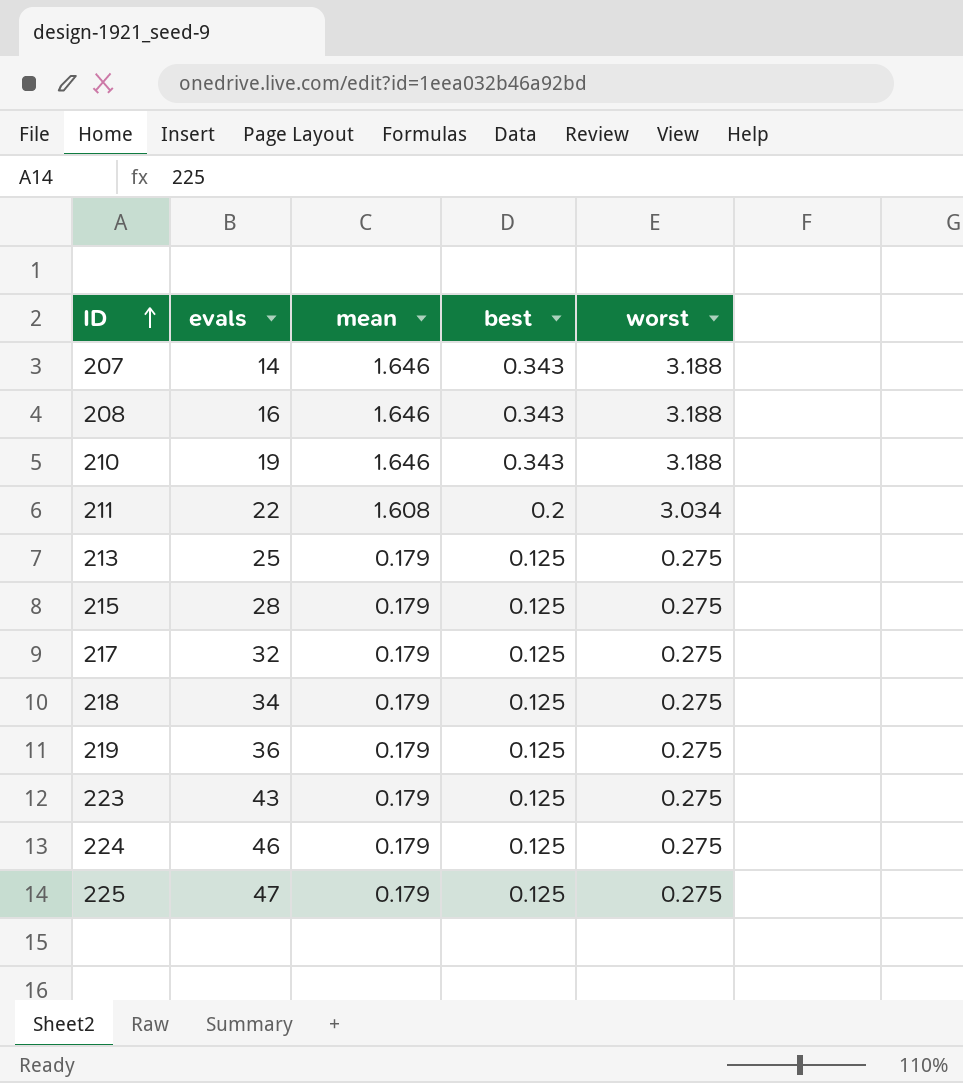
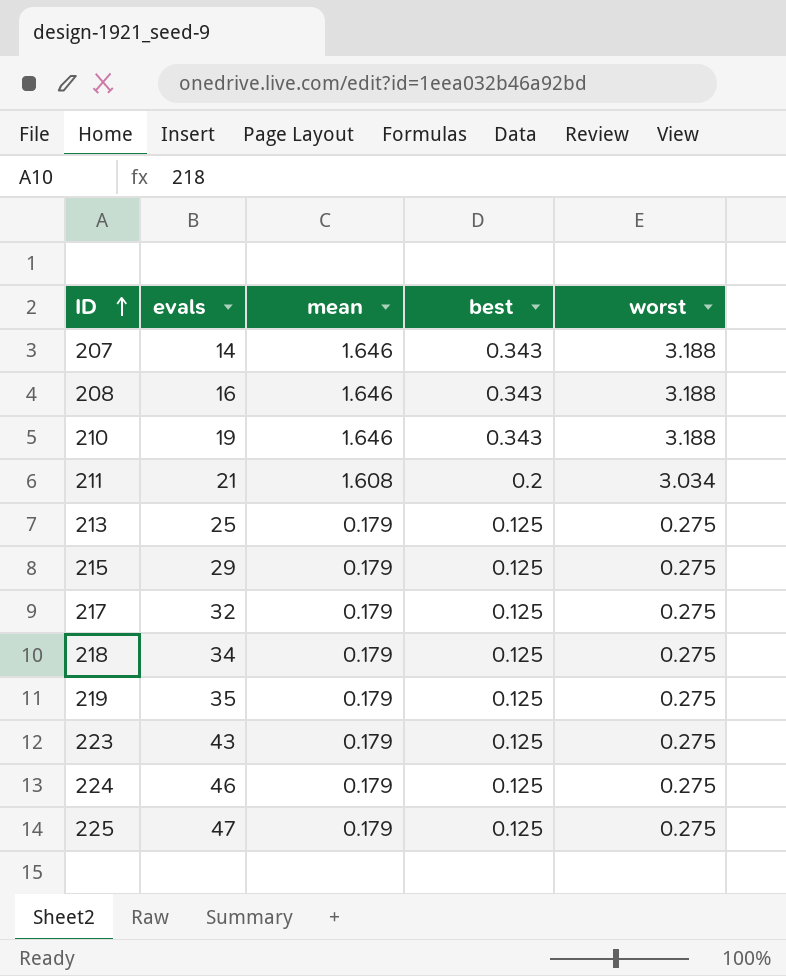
211 | evals: 22 -> 21
215 | evals: 28 -> 29
219 | evals: 36 -> 35

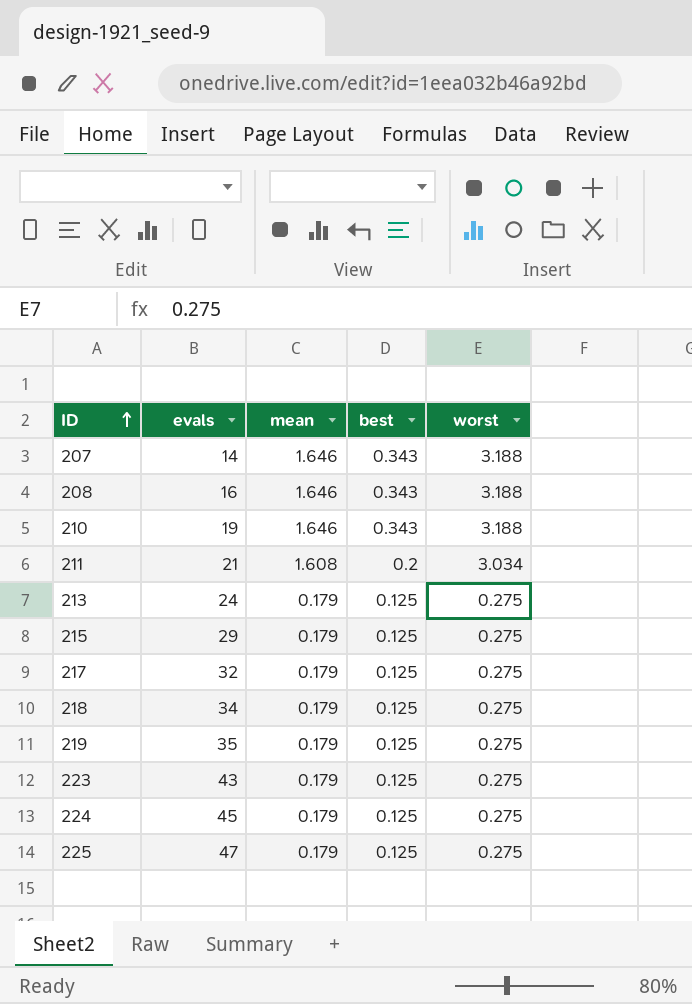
213 | evals: 25 -> 24
224 | evals: 46 -> 45

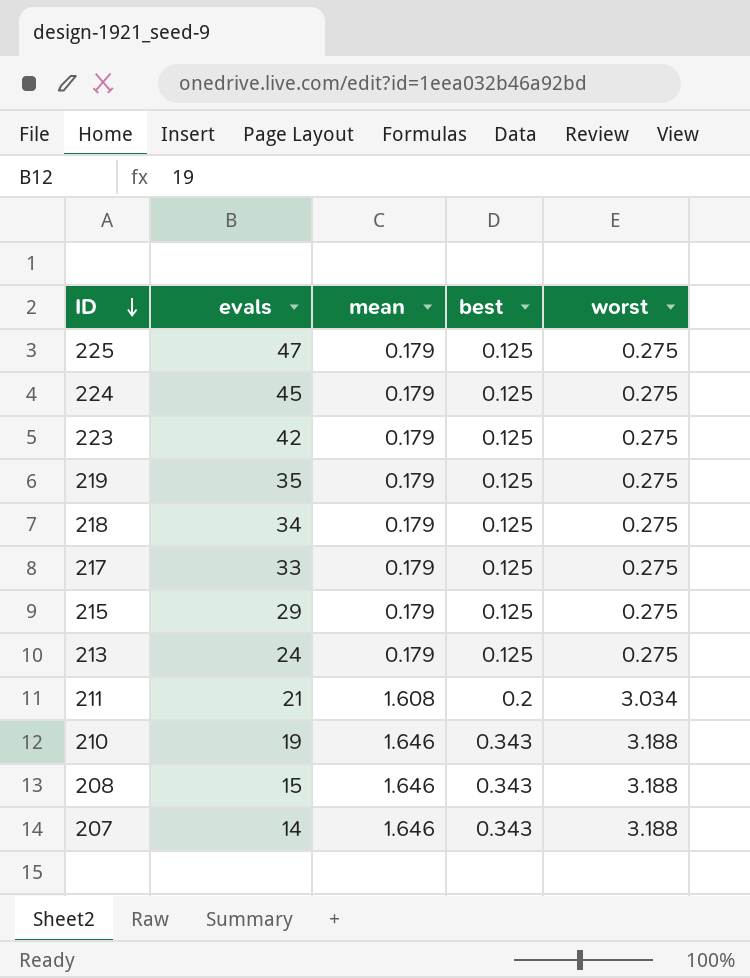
row order: ID ascending -> ID descending
223 | evals: 43 -> 42
217 | evals: 32 -> 33
208 | evals: 16 -> 15

